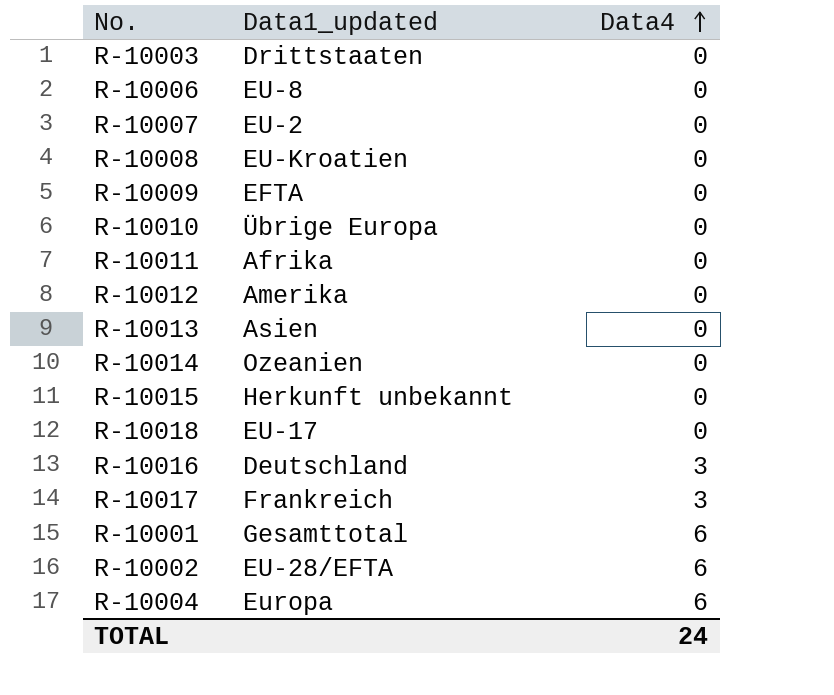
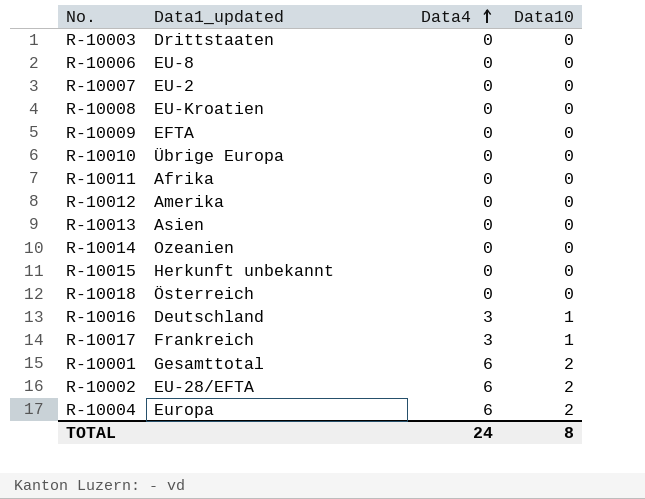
column Data10 | position: none -> 4
R-10018 | Data1_updated: EU-17 -> Österreich

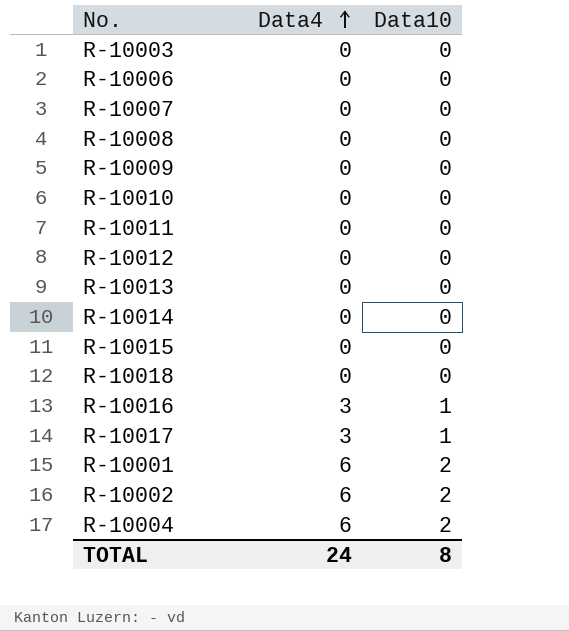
column Data1_updated | position: 2 -> none

